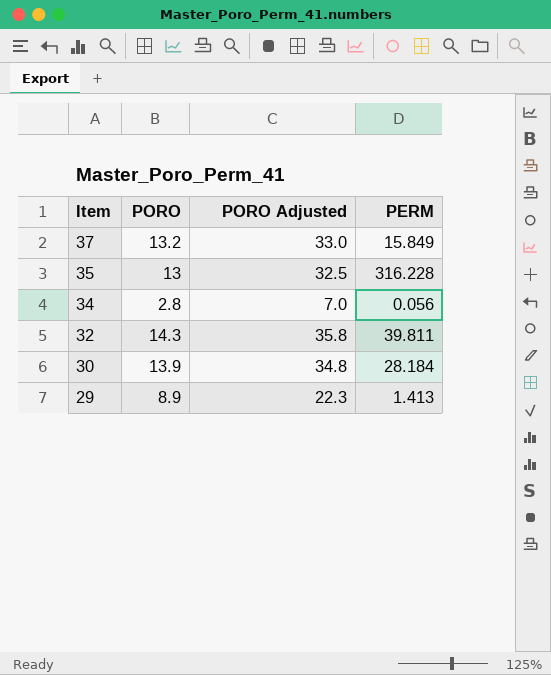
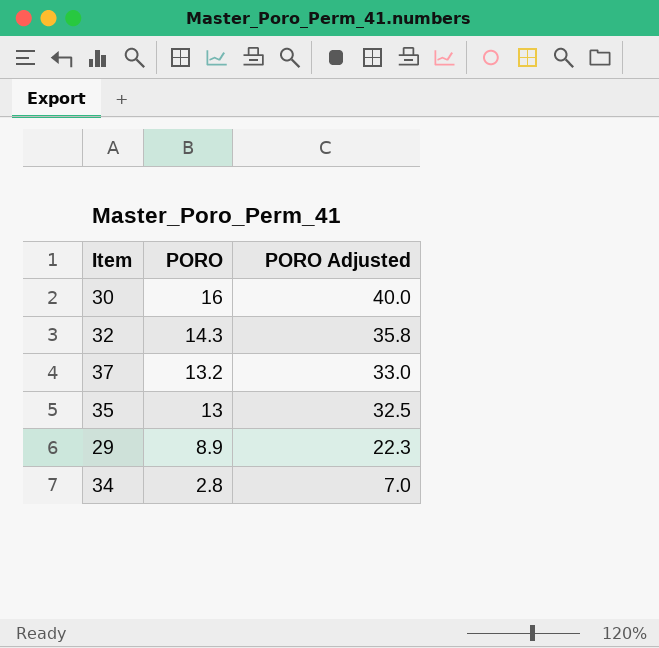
row order: Item descending -> PORO descending
column PERM | position: 4 -> none
30 | PORO: 13.9 -> 16
30 | PORO Adjusted: 34.8 -> 40.0

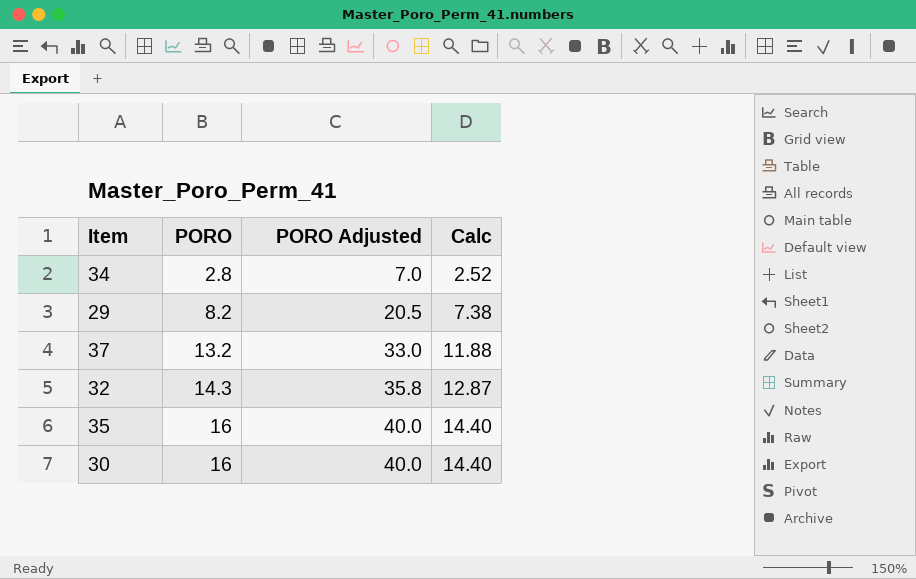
row order: PORO descending -> PORO ascending
column Calc | formula: none -> [PORO] * 0.9
29 | PORO: 8.9 -> 8.2
29 | PORO Adjusted: 22.3 -> 20.5
35 | PORO: 13 -> 16
35 | PORO Adjusted: 32.5 -> 40.0

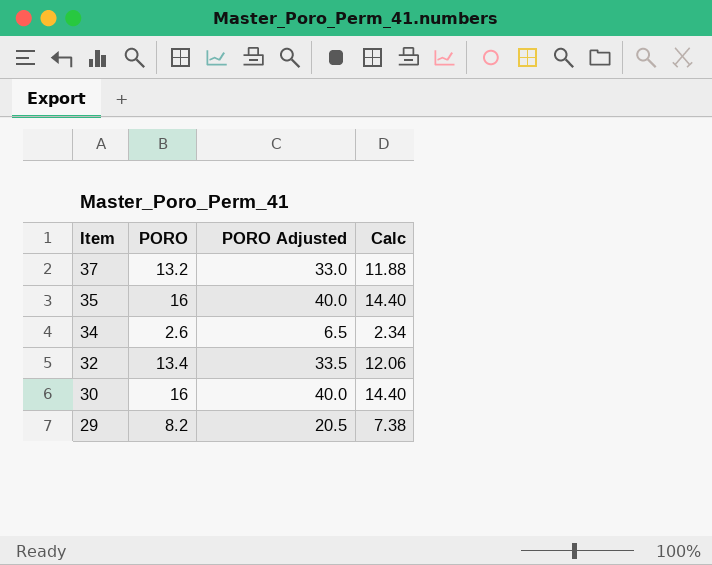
row order: PORO ascending -> Item descending
34 | PORO: 2.8 -> 2.6
34 | PORO Adjusted: 7.0 -> 6.5
34 | Calc: 2.52 -> 2.34
32 | PORO: 14.3 -> 13.4
32 | PORO Adjusted: 35.8 -> 33.5
32 | Calc: 12.87 -> 12.06

